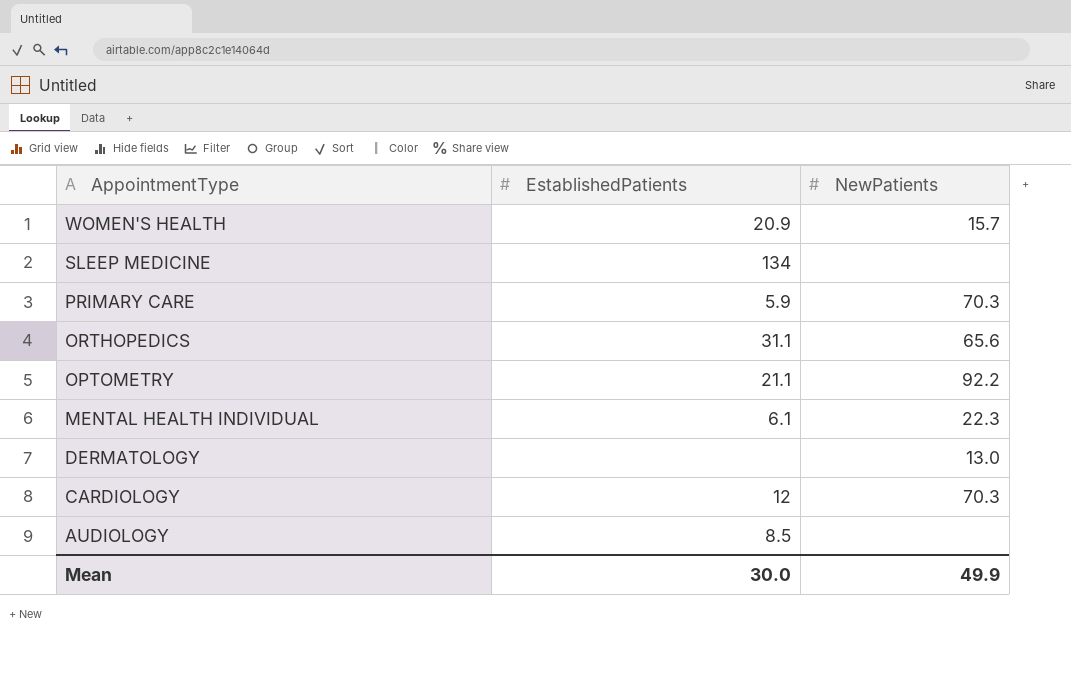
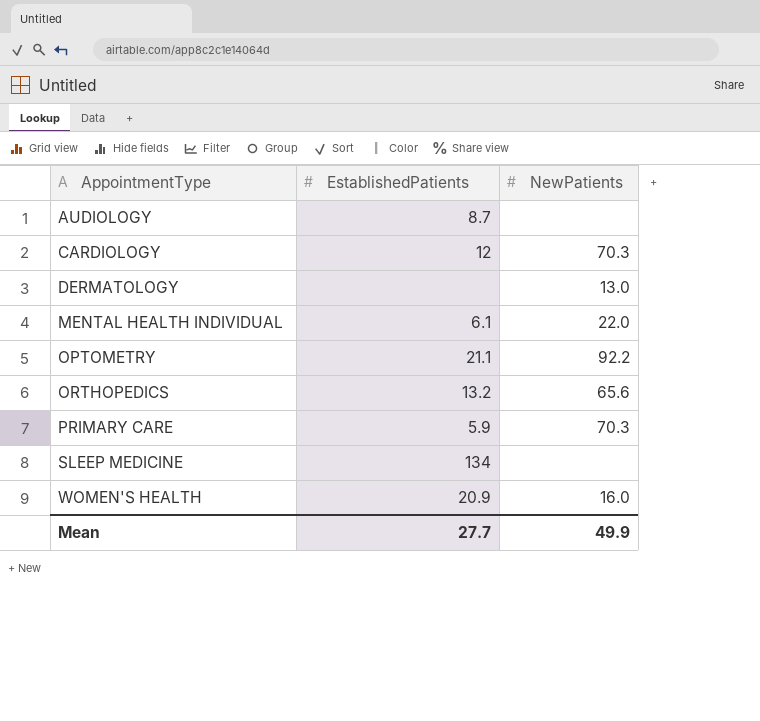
row order: AppointmentType descending -> AppointmentType ascending
AUDIOLOGY | EstablishedPatients: 8.5 -> 8.7
MENTAL HEALTH INDIVIDUAL | NewPatients: 22.3 -> 22.0
ORTHOPEDICS | EstablishedPatients: 31.1 -> 13.2
WOMEN'S HEALTH | NewPatients: 15.7 -> 16.0
Mean | EstablishedPatients: 30.0 -> 27.7

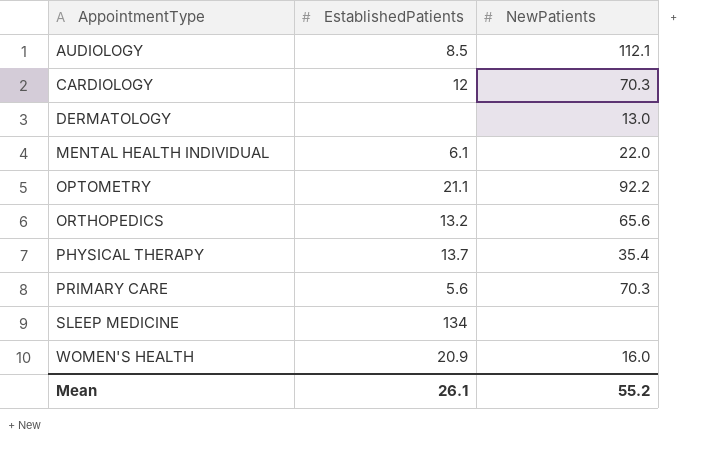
AUDIOLOGY | EstablishedPatients: 8.7 -> 8.5
AUDIOLOGY | NewPatients: none -> 112.1
row PHYSICAL THERAPY: none -> 13.7 | 35.4
PRIMARY CARE | EstablishedPatients: 5.9 -> 5.6
Mean | EstablishedPatients: 27.7 -> 26.1
Mean | NewPatients: 49.9 -> 55.2

